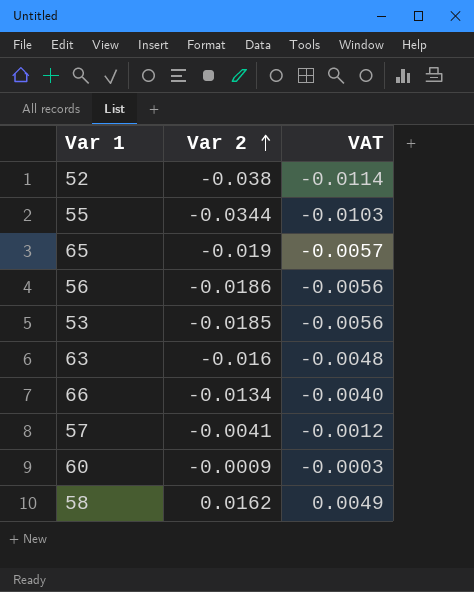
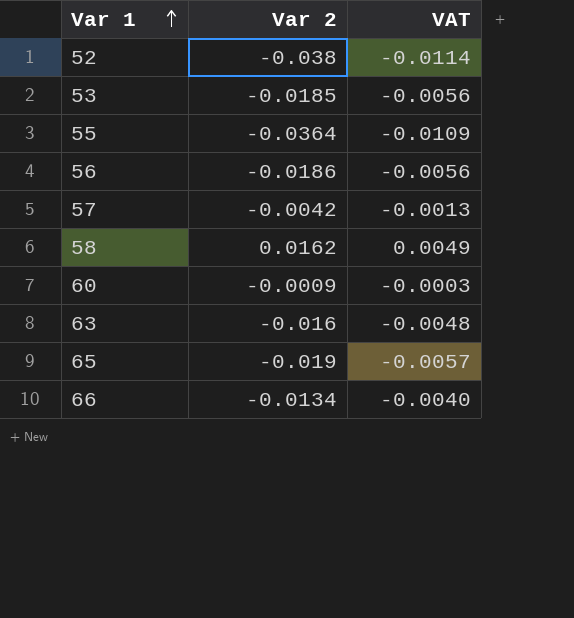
row order: Var 2 ascending -> Var 1 ascending
55 | Var 2: -0.0344 -> -0.0364
55 | VAT: -0.0103 -> -0.0109
57 | Var 2: -0.0041 -> -0.0042
57 | VAT: -0.0012 -> -0.0013

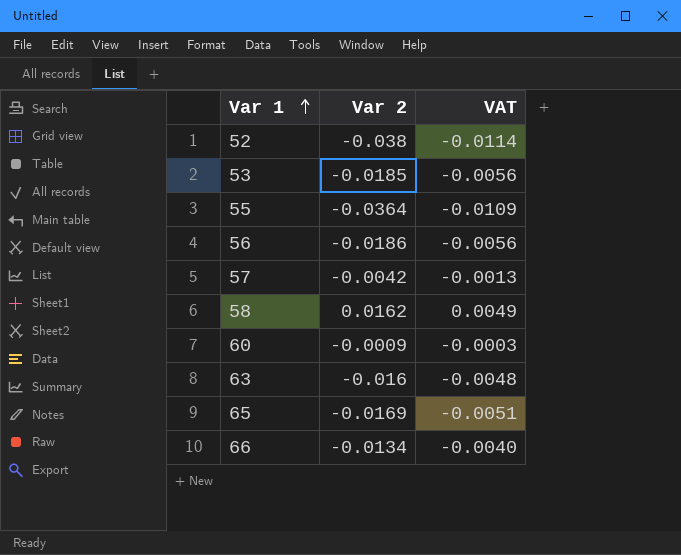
65 | Var 2: -0.019 -> -0.0169
65 | VAT: -0.0057 -> -0.0051

